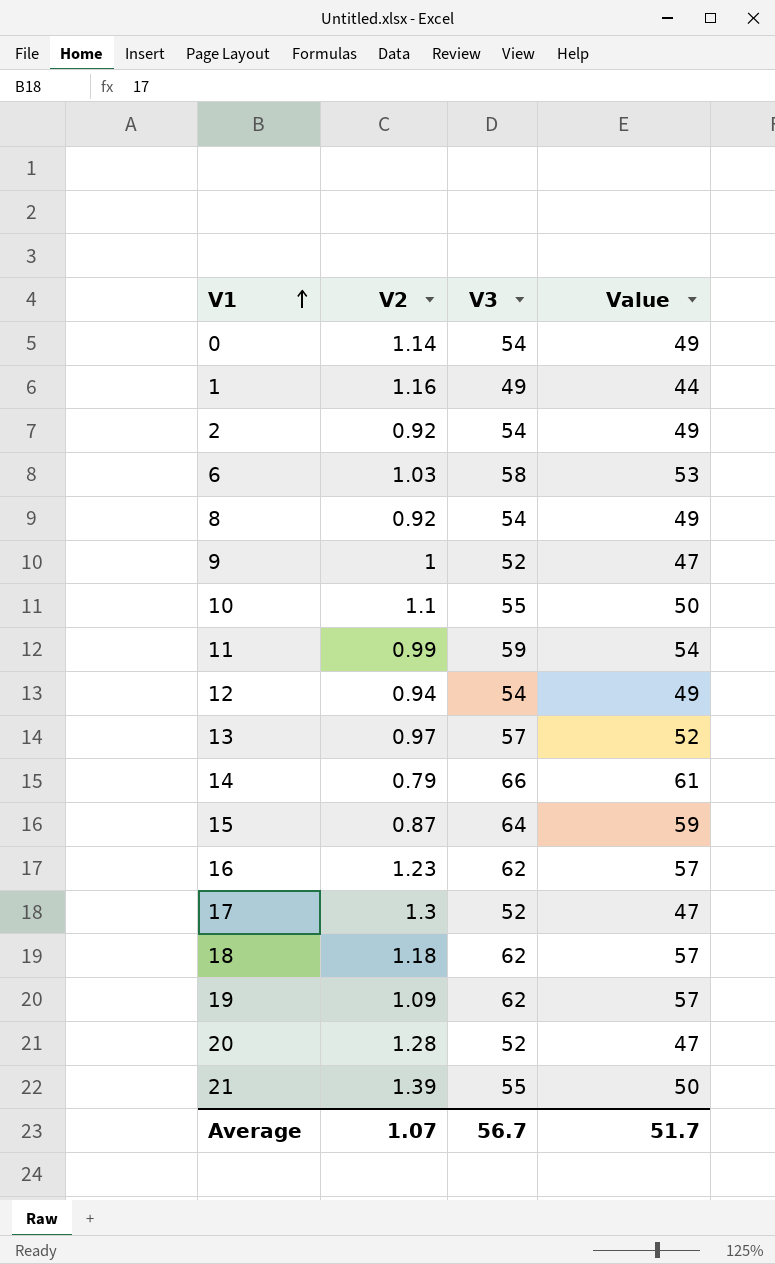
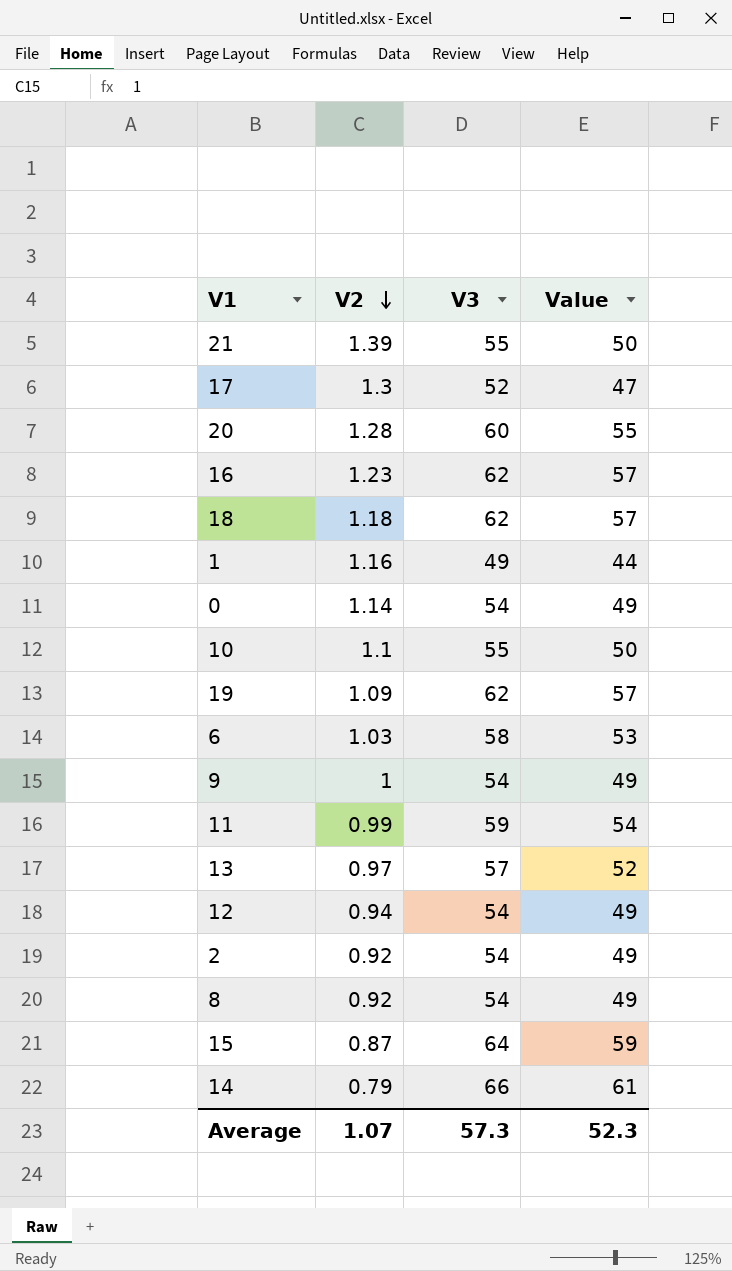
row order: V1 ascending -> V2 descending
20 | V3: 52 -> 60
20 | Value: 47 -> 55
9 | V3: 52 -> 54
9 | Value: 47 -> 49
Average | V3: 56.7 -> 57.3
Average | Value: 51.7 -> 52.3

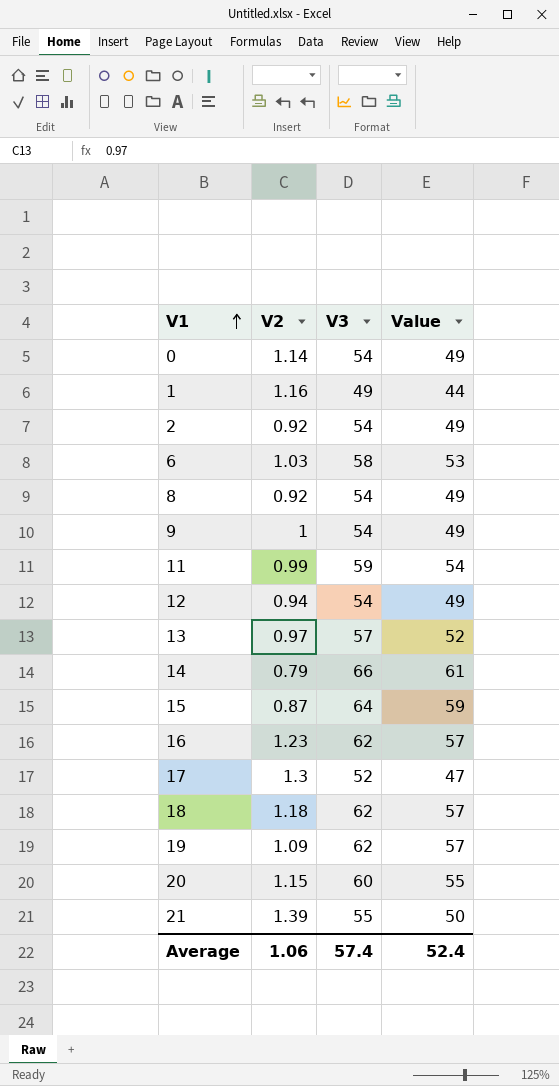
row order: V2 descending -> V1 ascending
row 10: 1.1 | 55 | 50 -> none
20 | V2: 1.28 -> 1.15
Average | V2: 1.07 -> 1.06
Average | V3: 57.3 -> 57.4
Average | Value: 52.3 -> 52.4

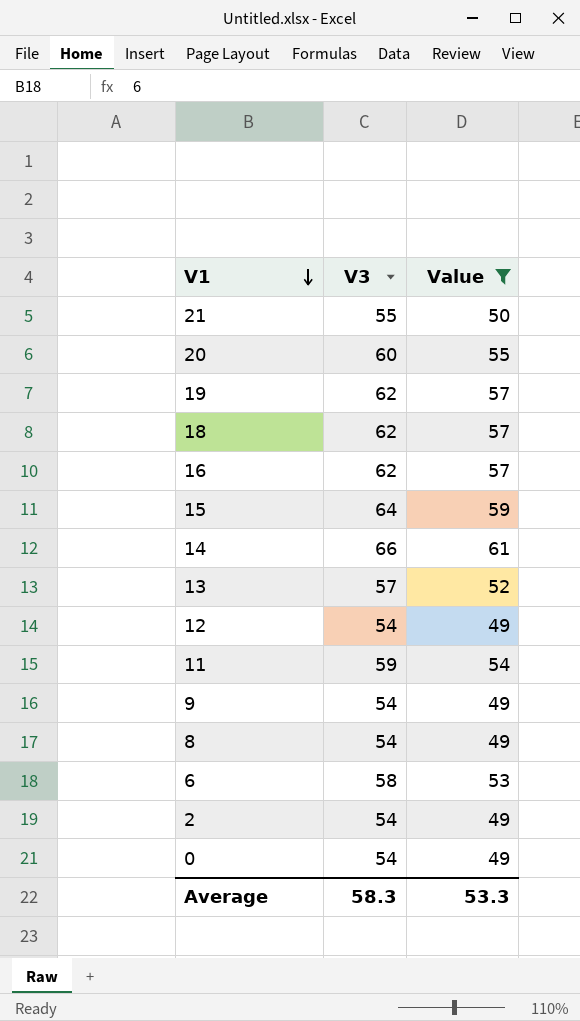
filter: none -> Value >= 49
row order: V1 ascending -> V1 descending
column V2 | position: 2 -> none
Average | V3: 57.4 -> 58.3
Average | Value: 52.4 -> 53.3

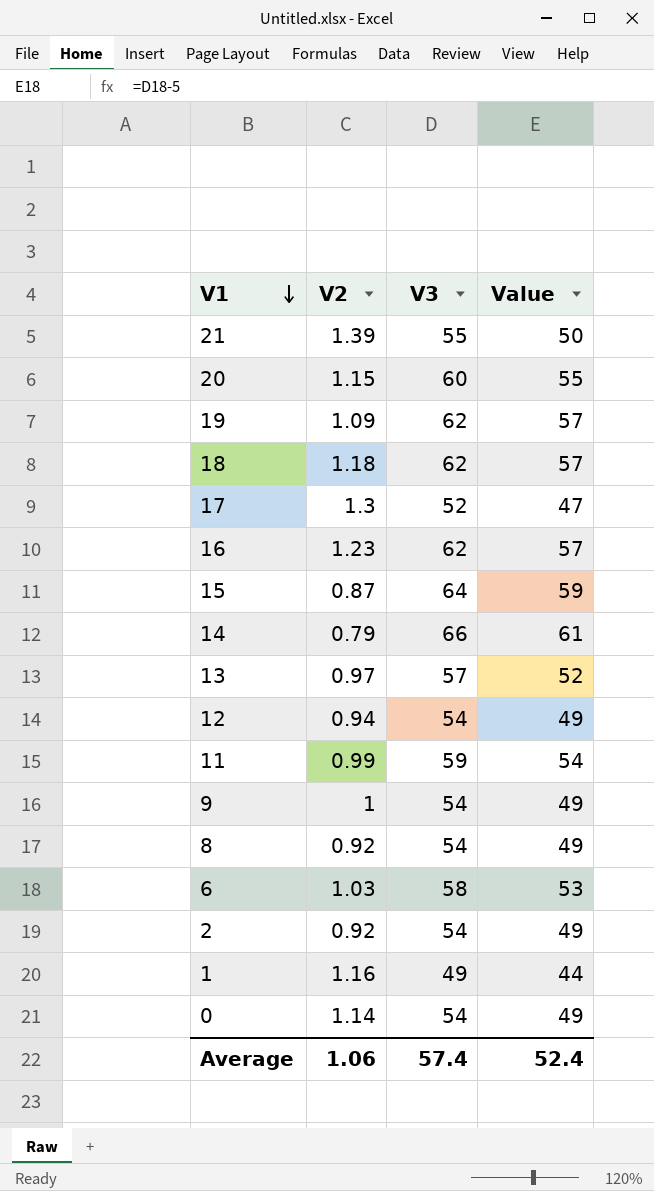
filter: Value >= 49 -> none
column V2 | position: none -> 2
Average | V3: 58.3 -> 57.4
Average | Value: 53.3 -> 52.4

